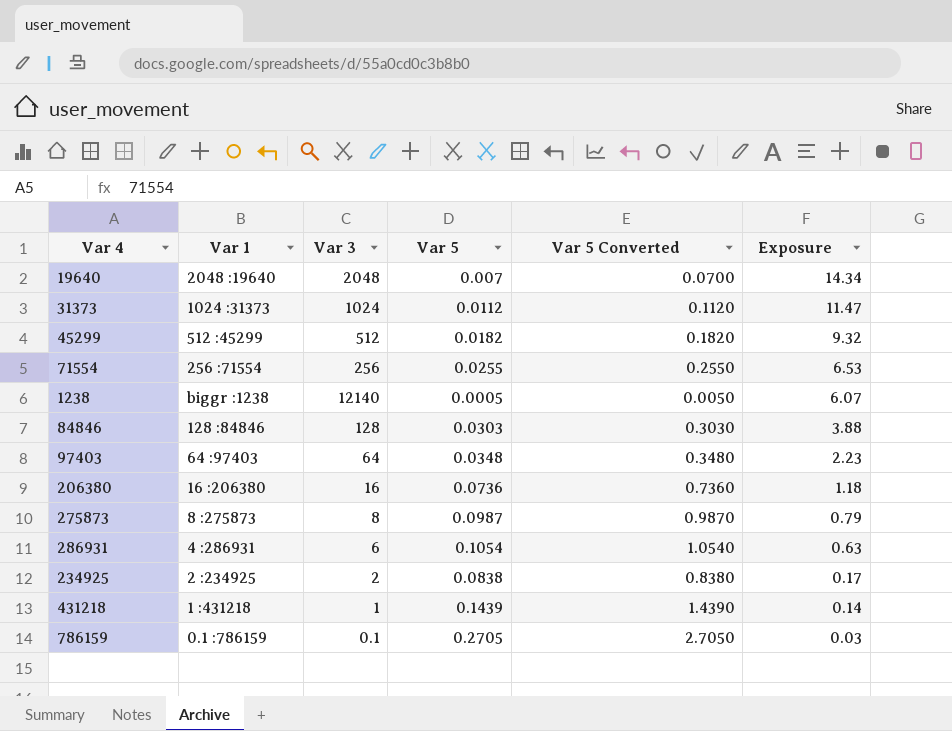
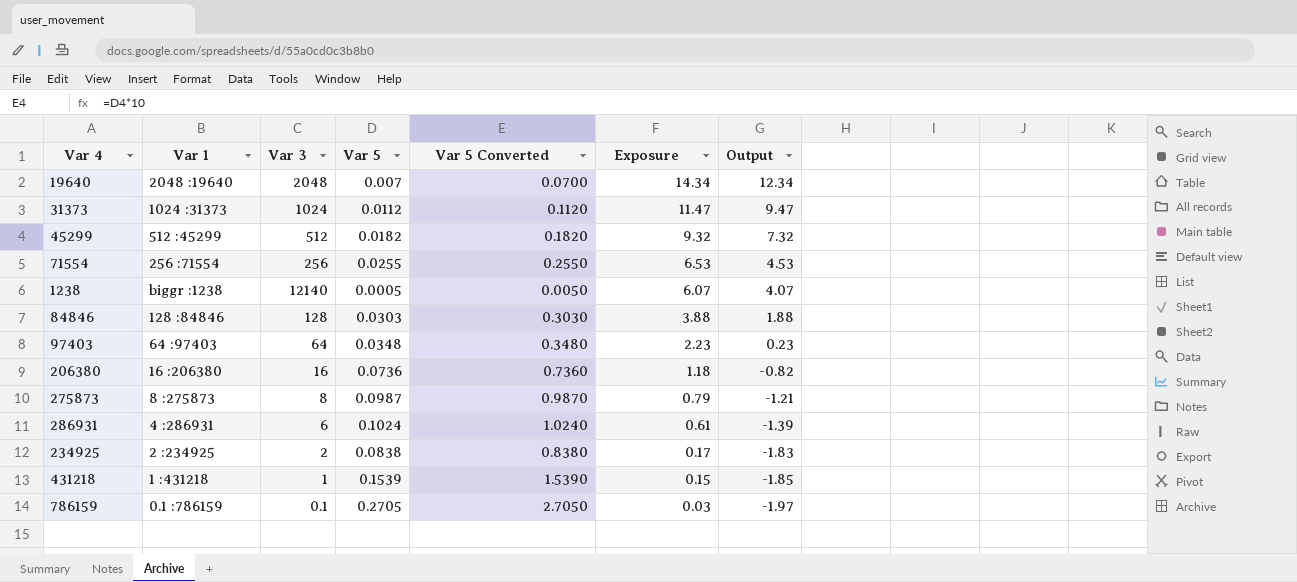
column Output | formula: none -> [Exposure] - 2
286931 | Var 5: 0.1054 -> 0.1024
286931 | Var 5 Converted: 1.0540 -> 1.0240
286931 | Exposure: 0.63 -> 0.61
431218 | Var 5: 0.1439 -> 0.1539
431218 | Var 5 Converted: 1.4390 -> 1.5390
431218 | Exposure: 0.14 -> 0.15

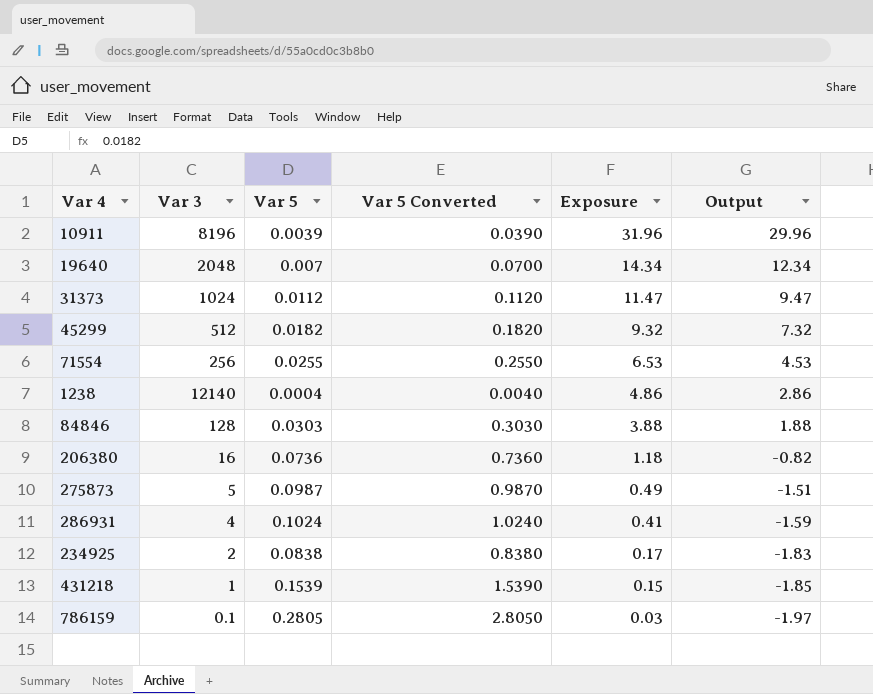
column Var 1 | position: 2 -> none
row 97403: 64 :97403 | 64 | 0.0348 | 0.3480 | 2.23 | 0.23 -> none
row 10911: none -> 8196 | 0.0039 | 0.0390 | 31.96 | 29.96
1238 | Var 5: 0.0005 -> 0.0004
1238 | Var 5 Converted: 0.0050 -> 0.0040
1238 | Exposure: 6.07 -> 4.86
1238 | Output: 4.07 -> 2.86
275873 | Var 3: 8 -> 5
275873 | Exposure: 0.79 -> 0.49
275873 | Output: -1.21 -> -1.51
286931 | Var 3: 6 -> 4
286931 | Exposure: 0.61 -> 0.41
286931 | Output: -1.39 -> -1.59
786159 | Var 5: 0.2705 -> 0.2805
786159 | Var 5 Converted: 2.7050 -> 2.8050

